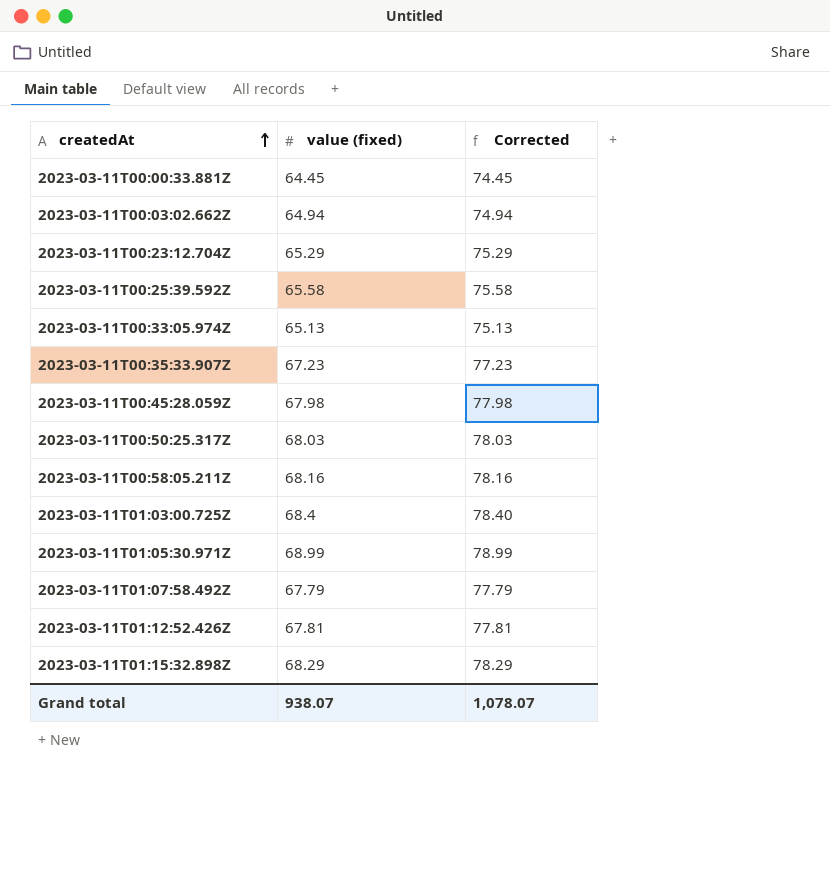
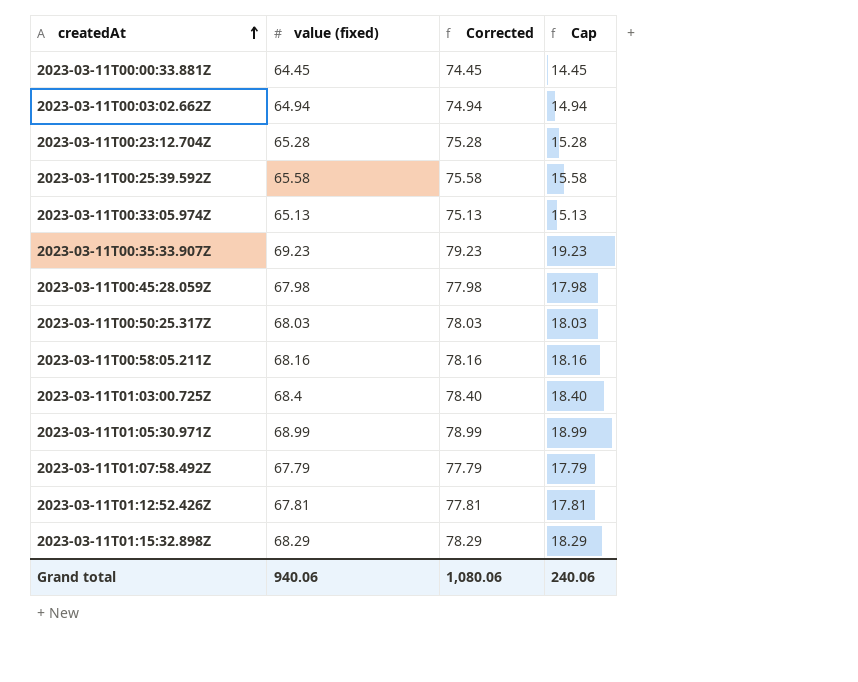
column Cap | formula: none -> [value (fixed)] - 50
2023-03-11T00:23:12.704Z | value (fixed): 65.29 -> 65.28
2023-03-11T00:23:12.704Z | Corrected: 75.29 -> 75.28
2023-03-11T00:35:33.907Z | value (fixed): 67.23 -> 69.23
2023-03-11T00:35:33.907Z | Corrected: 77.23 -> 79.23
Grand total | value (fixed): 938.07 -> 940.06
Grand total | Corrected: 1,078.07 -> 1,080.06

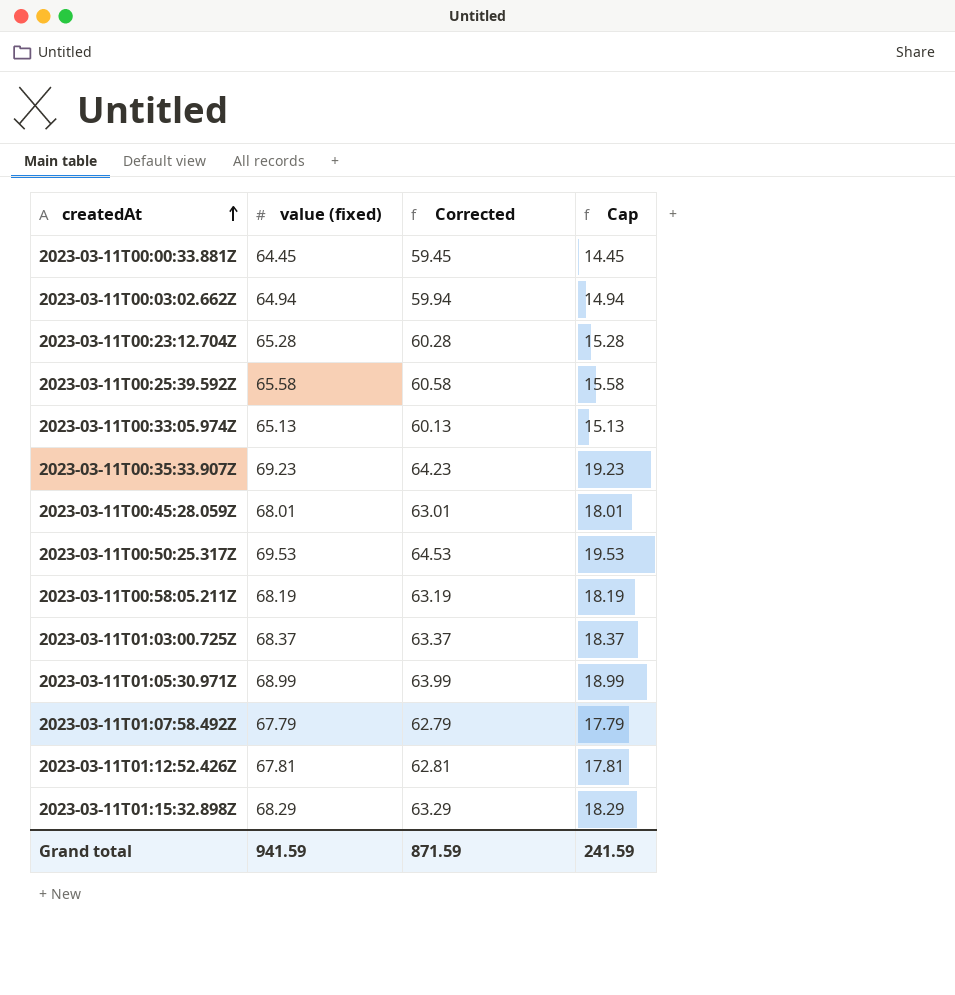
column Corrected | formula: [value (fixed)] + 10 -> [value (fixed)] - 5
2023-03-11T00:45:28.059Z | value (fixed): 67.98 -> 68.01
2023-03-11T00:45:28.059Z | Cap: 17.98 -> 18.01
2023-03-11T00:50:25.317Z | value (fixed): 68.03 -> 69.53
2023-03-11T00:50:25.317Z | Cap: 18.03 -> 19.53
2023-03-11T00:58:05.211Z | value (fixed): 68.16 -> 68.19
2023-03-11T00:58:05.211Z | Cap: 18.16 -> 18.19
2023-03-11T01:03:00.725Z | value (fixed): 68.4 -> 68.37
2023-03-11T01:03:00.725Z | Cap: 18.40 -> 18.37
Grand total | value (fixed): 940.06 -> 941.59
Grand total | Corrected: 1,080.06 -> 871.59
Grand total | Cap: 240.06 -> 241.59

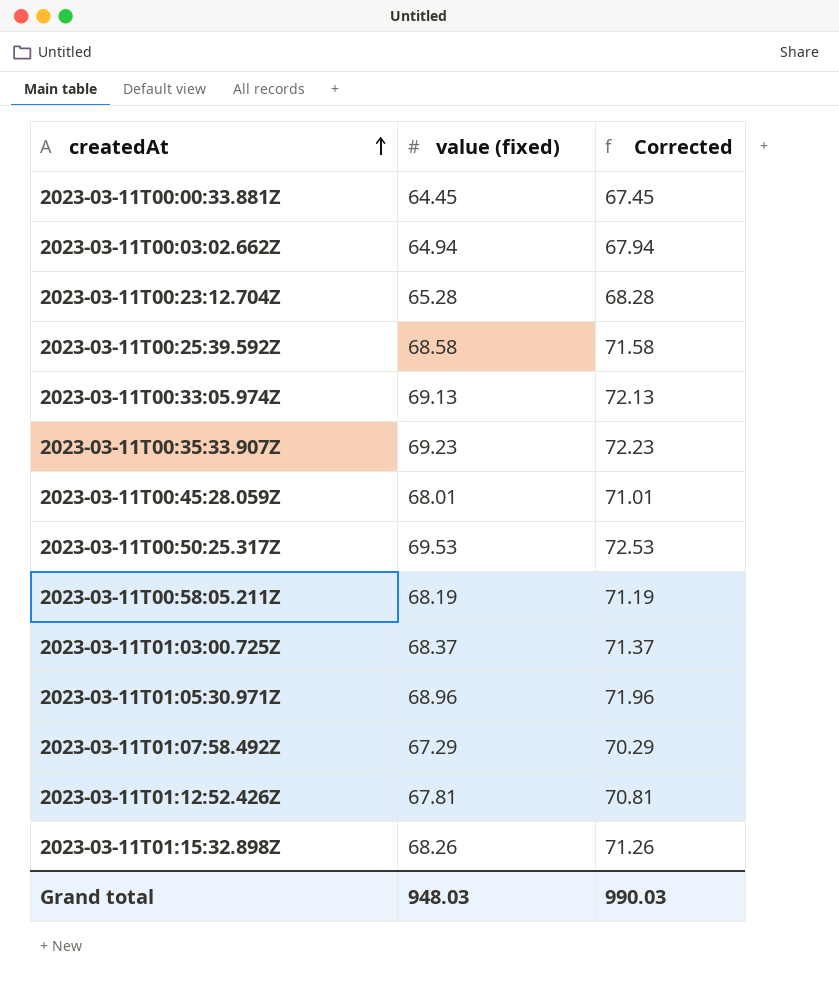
column Cap | formula: [value (fixed)] - 50 -> none
column Corrected | formula: [value (fixed)] - 5 -> [value (fixed)] + 3
2023-03-11T00:25:39.592Z | value (fixed): 65.58 -> 68.58
2023-03-11T00:33:05.974Z | value (fixed): 65.13 -> 69.13
2023-03-11T01:05:30.971Z | value (fixed): 68.99 -> 68.96
2023-03-11T01:07:58.492Z | value (fixed): 67.79 -> 67.29
2023-03-11T01:15:32.898Z | value (fixed): 68.29 -> 68.26
Grand total | value (fixed): 941.59 -> 948.03
Grand total | Corrected: 871.59 -> 990.03

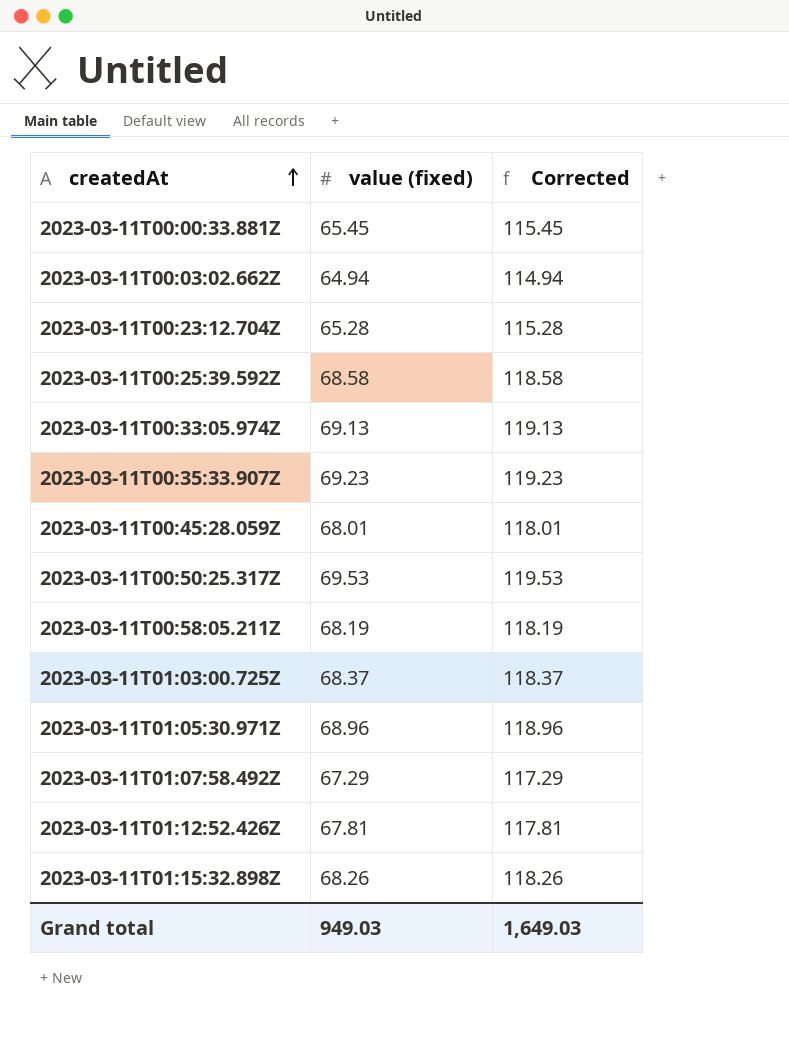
column Corrected | formula: [value (fixed)] + 3 -> [value (fixed)] + 50
2023-03-11T00:00:33.881Z | value (fixed): 64.45 -> 65.45
Grand total | value (fixed): 948.03 -> 949.03
Grand total | Corrected: 990.03 -> 1,649.03

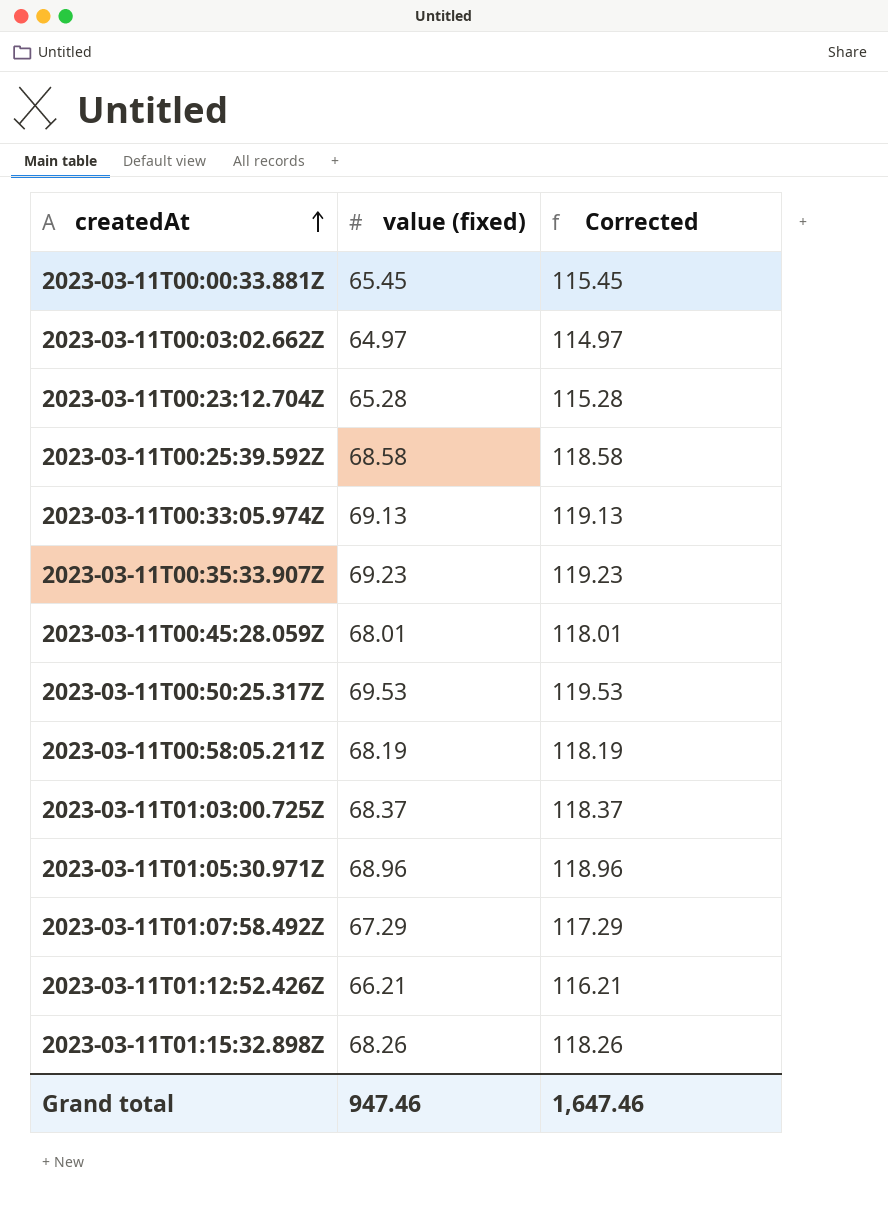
2023-03-11T00:03:02.662Z | value (fixed): 64.94 -> 64.97
2023-03-11T00:03:02.662Z | Corrected: 114.94 -> 114.97
2023-03-11T01:12:52.426Z | value (fixed): 67.81 -> 66.21
2023-03-11T01:12:52.426Z | Corrected: 117.81 -> 116.21
Grand total | value (fixed): 949.03 -> 947.46
Grand total | Corrected: 1,649.03 -> 1,647.46

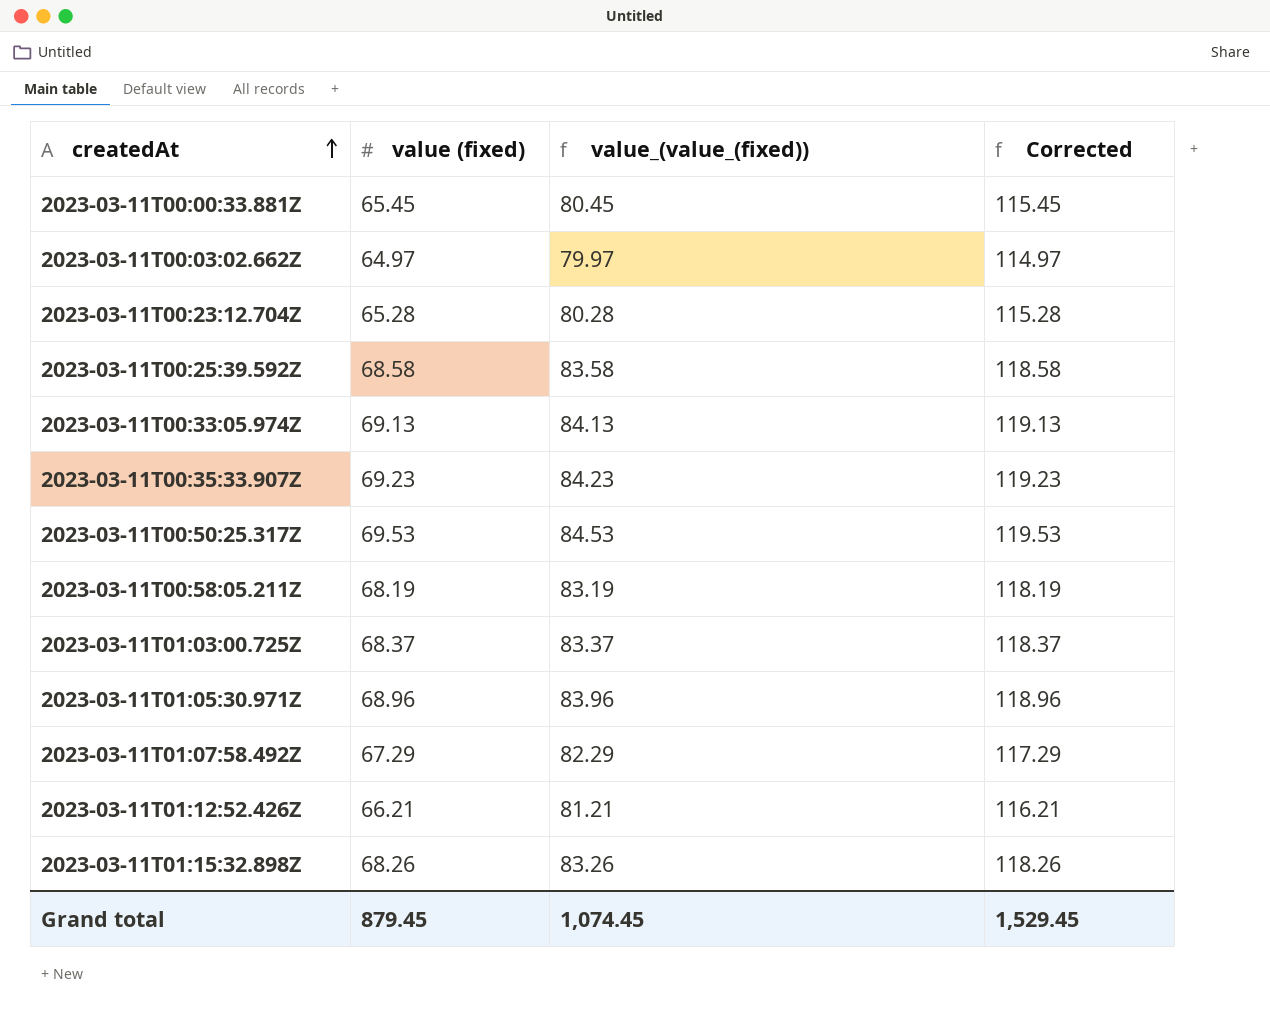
column value_(value_(fixed)) | formula: none -> [value (fixed)] + 15
row 2023-03-11T00:45:28.059Z: 68.01 | 118.01 -> none
Grand total | value (fixed): 947.46 -> 879.45
Grand total | Corrected: 1,647.46 -> 1,529.45

